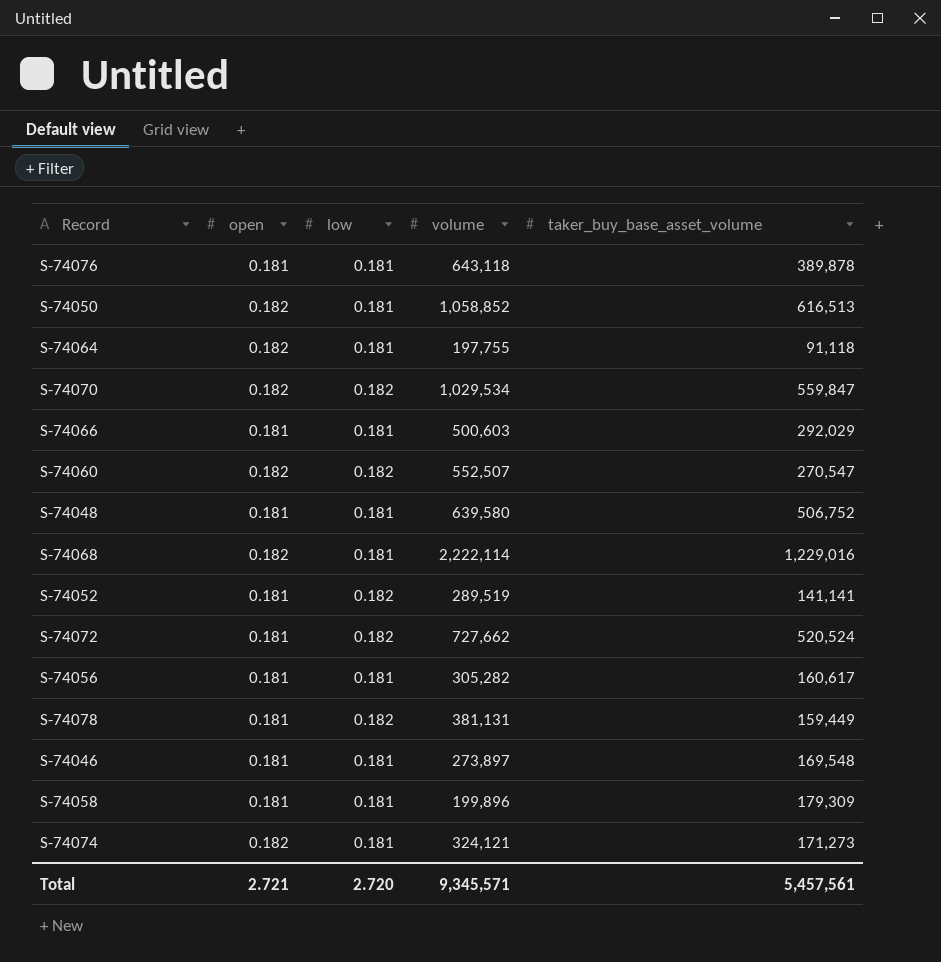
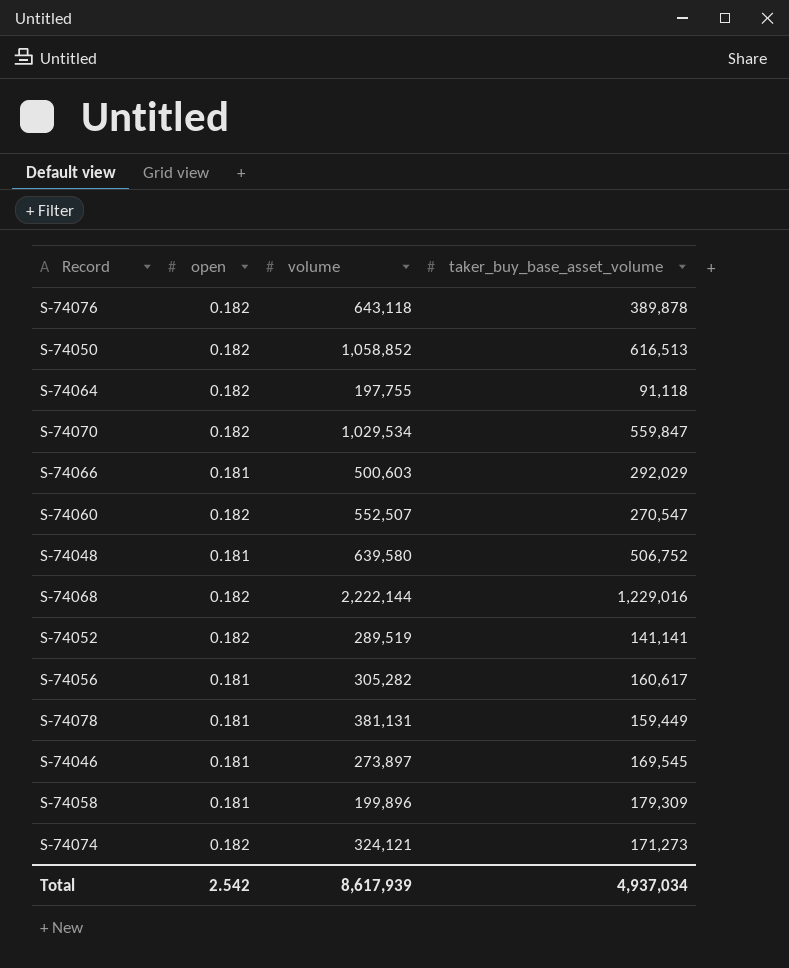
column low | position: 3 -> none
row S-74072: 0.181 | 0.182 | 727,662 | 520,524 -> none
S-74076 | open: 0.181 -> 0.182
S-74068 | volume: 2,222,114 -> 2,222,144
S-74052 | open: 0.181 -> 0.182
S-74046 | taker_buy_base_asset_volume: 169,548 -> 169,545
Total | open: 2.721 -> 2.542
Total | volume: 9,345,571 -> 8,617,939
Total | taker_buy_base_asset_volume: 5,457,561 -> 4,937,034

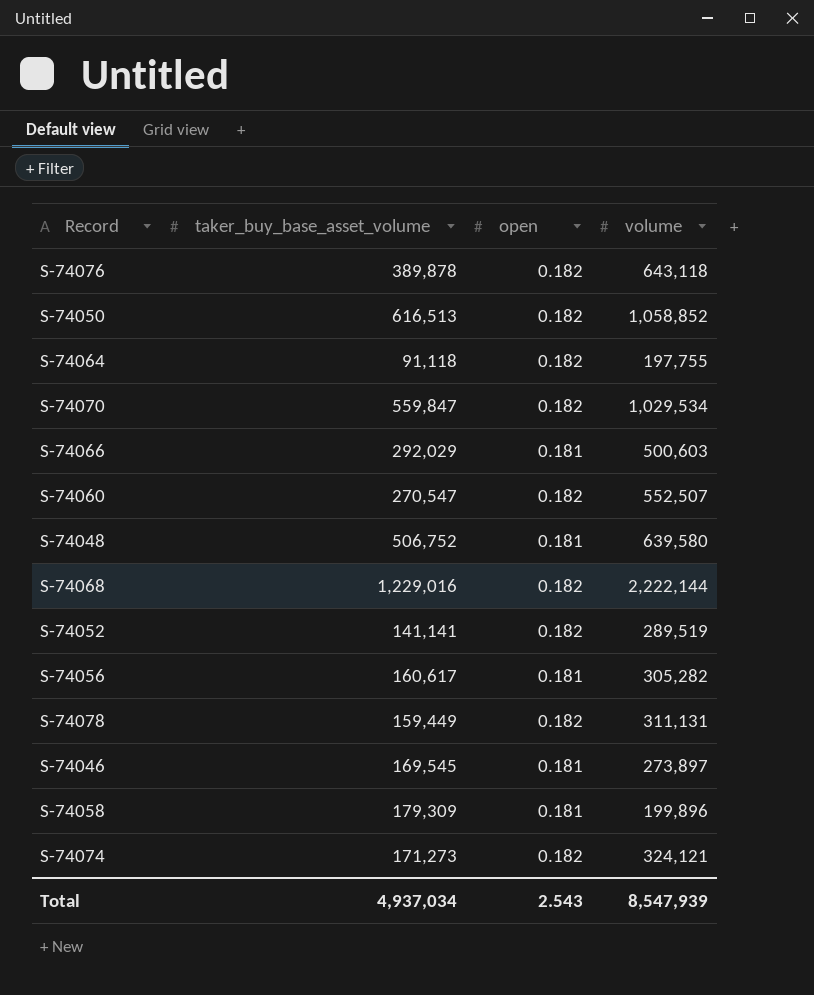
column taker_buy_base_asset_volume | position: 4 -> 2
S-74078 | open: 0.181 -> 0.182
S-74078 | volume: 381,131 -> 311,131
Total | open: 2.542 -> 2.543
Total | volume: 8,617,939 -> 8,547,939

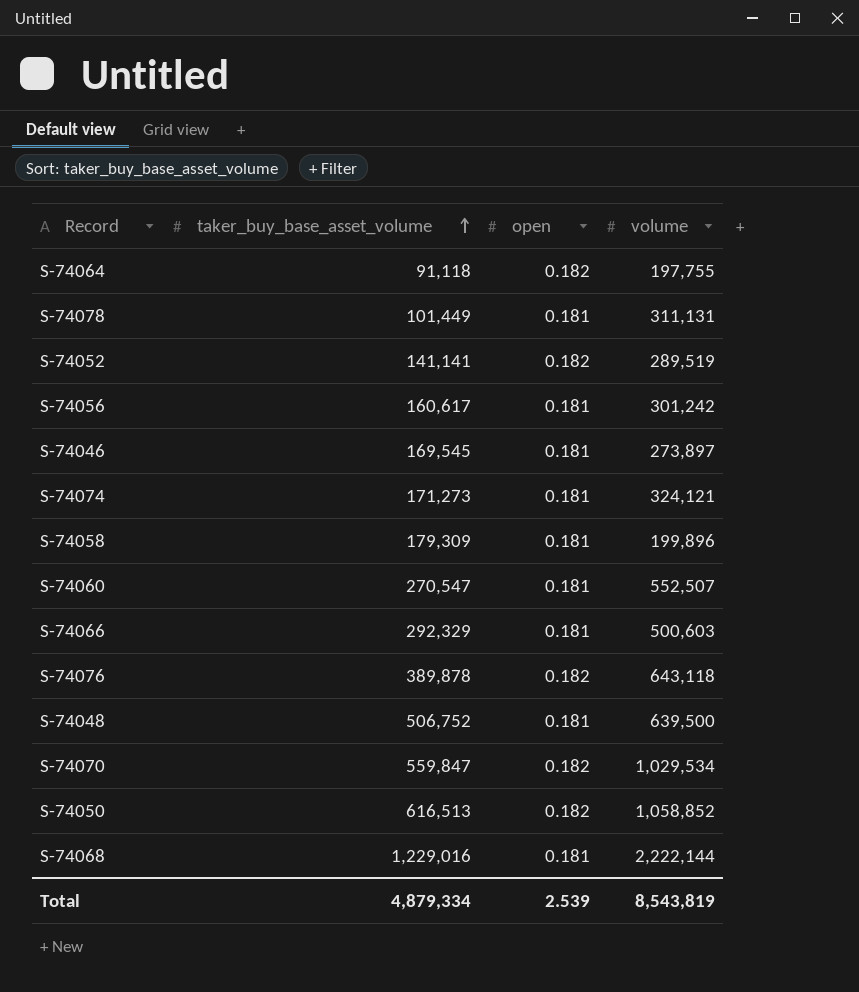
row order: none -> taker_buy_base_asset_volume ascending
S-74078 | taker_buy_base_asset_volume: 159,449 -> 101,449
S-74078 | open: 0.182 -> 0.181
S-74056 | volume: 305,282 -> 301,242
S-74074 | open: 0.182 -> 0.181
S-74060 | open: 0.182 -> 0.181
S-74066 | taker_buy_base_asset_volume: 292,029 -> 292,329
S-74048 | volume: 639,580 -> 639,500
S-74068 | open: 0.182 -> 0.181
Total | taker_buy_base_asset_volume: 4,937,034 -> 4,879,334
Total | open: 2.543 -> 2.539
Total | volume: 8,547,939 -> 8,543,819

